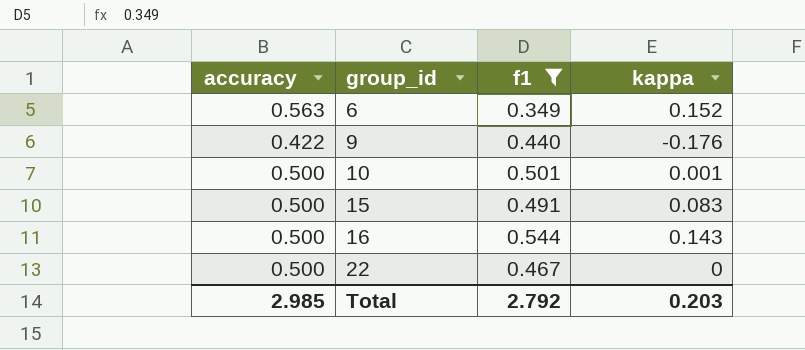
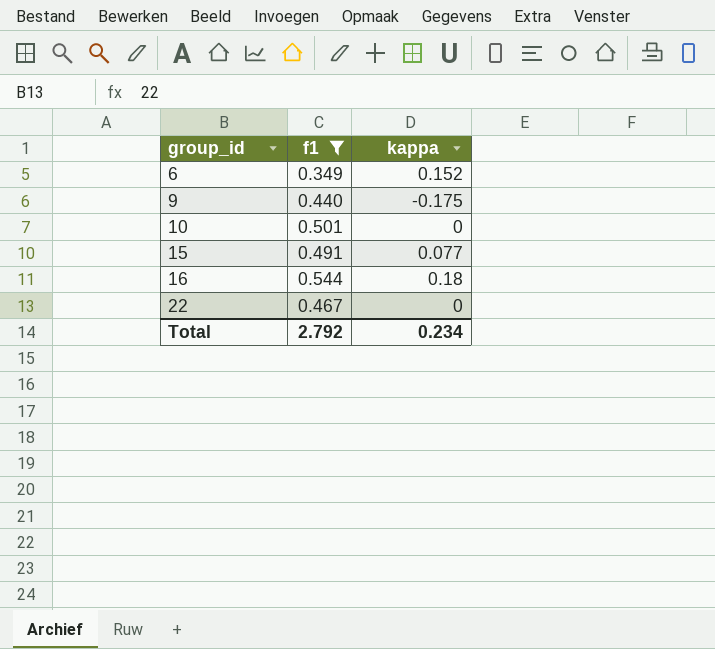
column accuracy | position: 1 -> none
9 | kappa: -0.176 -> -0.175
10 | kappa: 0.001 -> 0
15 | kappa: 0.083 -> 0.077
16 | kappa: 0.143 -> 0.18
Total | kappa: 0.203 -> 0.234

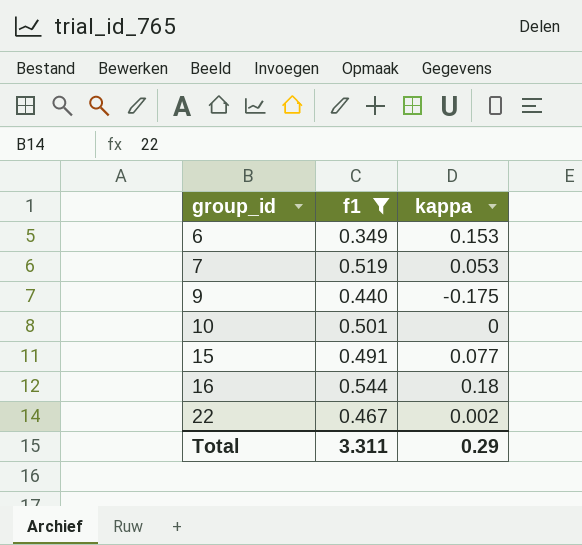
6 | kappa: 0.152 -> 0.153
row 7: none -> 0.519 | 0.053
22 | kappa: 0 -> 0.002
Total | f1: 2.792 -> 3.311
Total | kappa: 0.234 -> 0.29

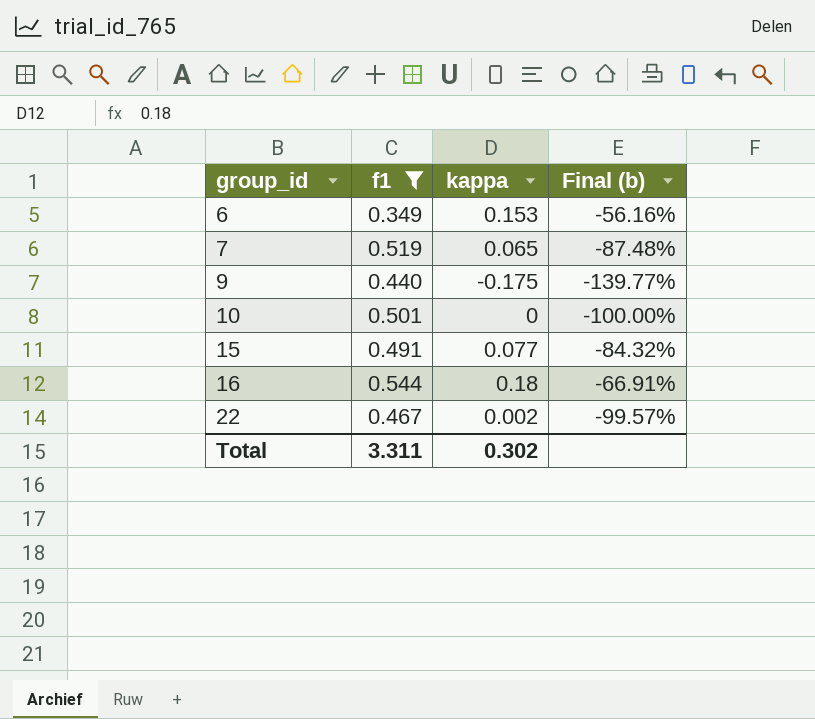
column Final (b) | formula: none -> ([kappa] - [f1]) / [f1]
7 | kappa: 0.053 -> 0.065
Total | kappa: 0.29 -> 0.302

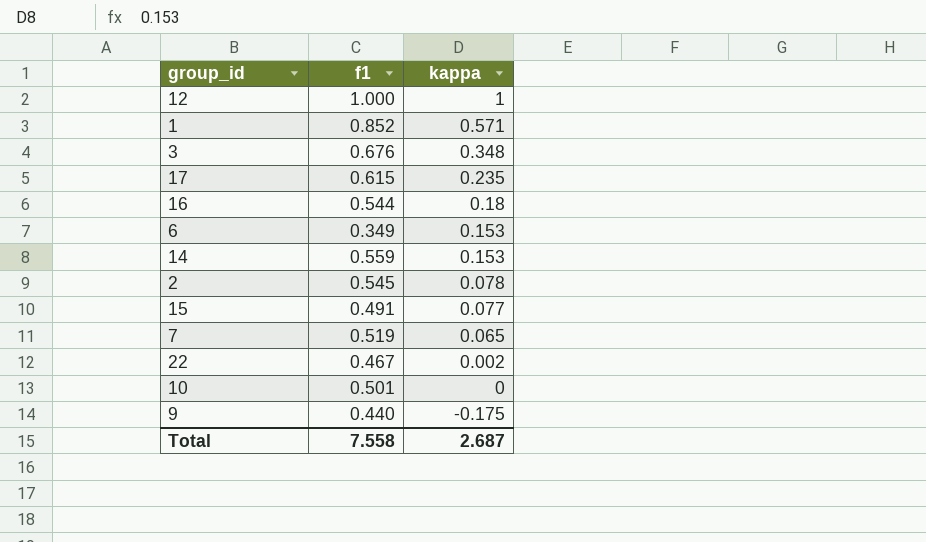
filter: f1 <= 0.544 -> none
row order: group_id ascending -> kappa descending
column Final (b) | formula: ([kappa] - [f1]) / [f1] -> none
Total | f1: 3.311 -> 7.558
Total | kappa: 0.302 -> 2.687

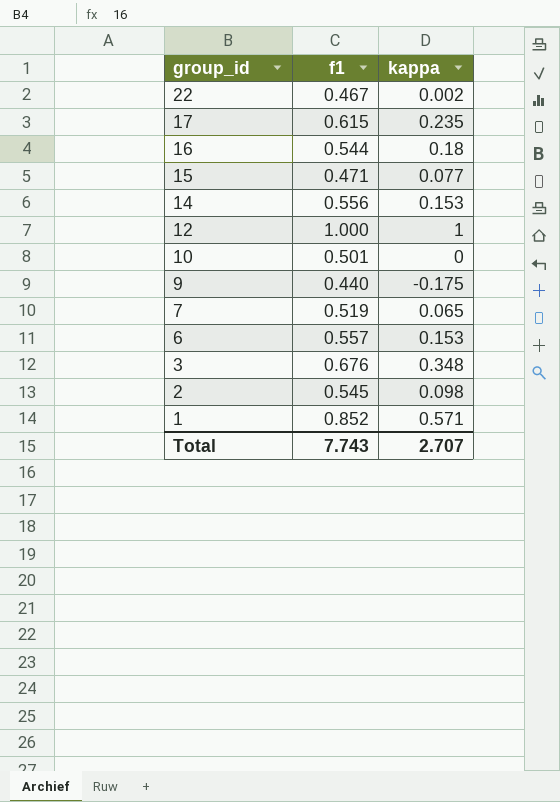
row order: kappa descending -> group_id descending
15 | f1: 0.491 -> 0.471
14 | f1: 0.559 -> 0.556
6 | f1: 0.349 -> 0.557
2 | kappa: 0.078 -> 0.098
Total | f1: 7.558 -> 7.743
Total | kappa: 2.687 -> 2.707

